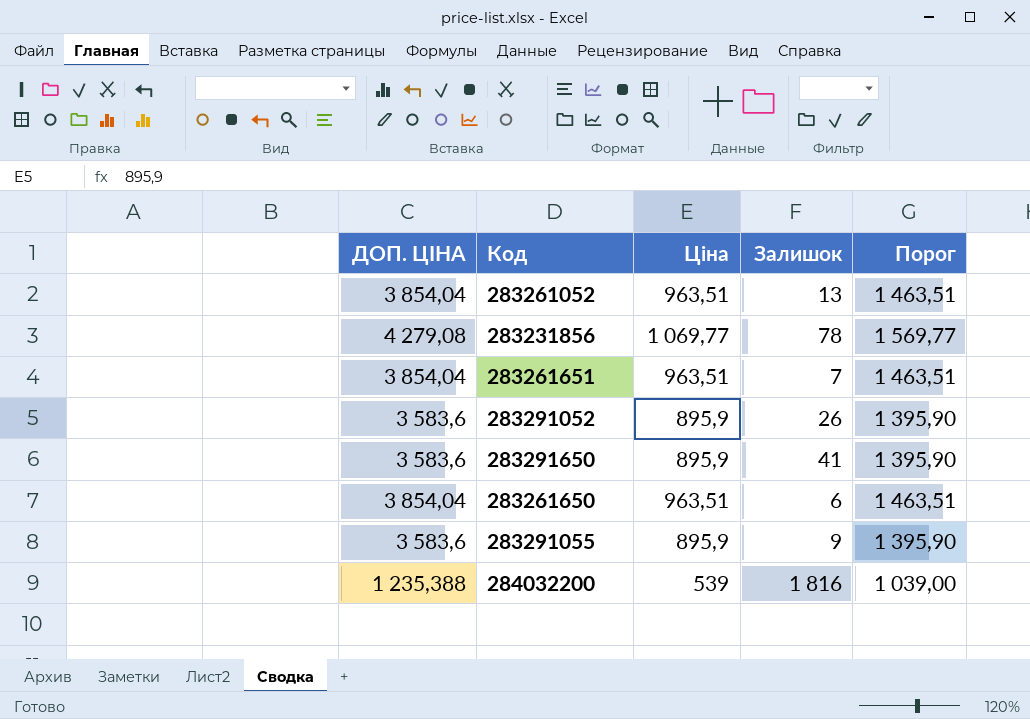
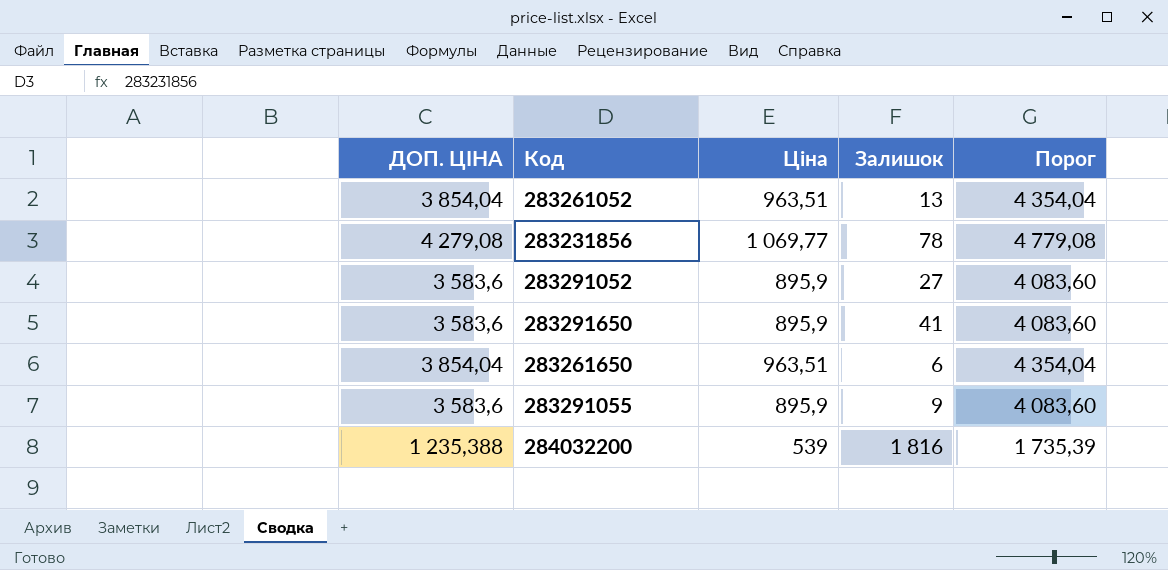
column Порог | formula: [Ціна] + 500 -> [ДОП. ЦІНА] + 500
row 283261651: 3 854,04 | 963,51 | 7 | 1 463,51 -> none
283291052 | Залишок: 26 -> 27

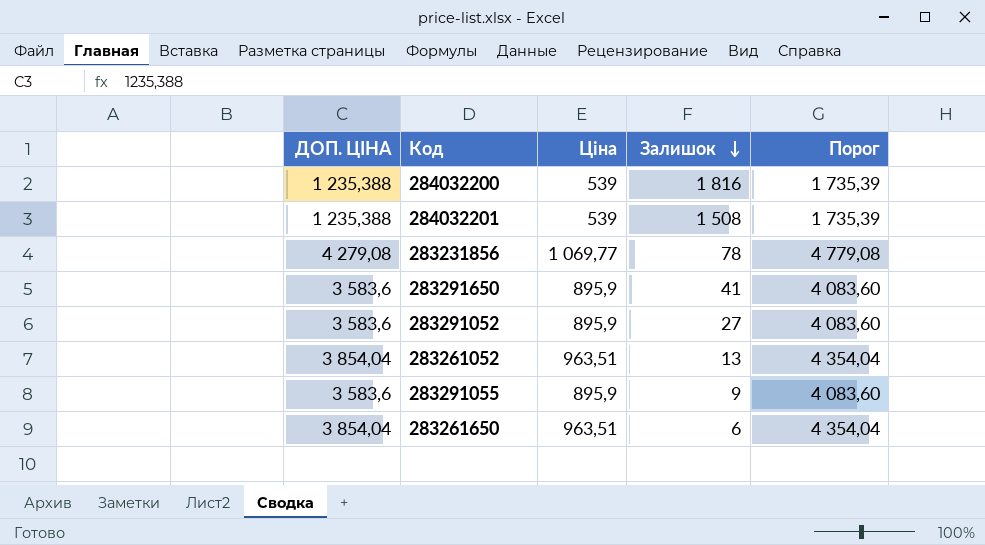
row order: none -> Залишок descending
row 284032201: none -> 1 235,388 | 539 | 1 508 | 1 735,39

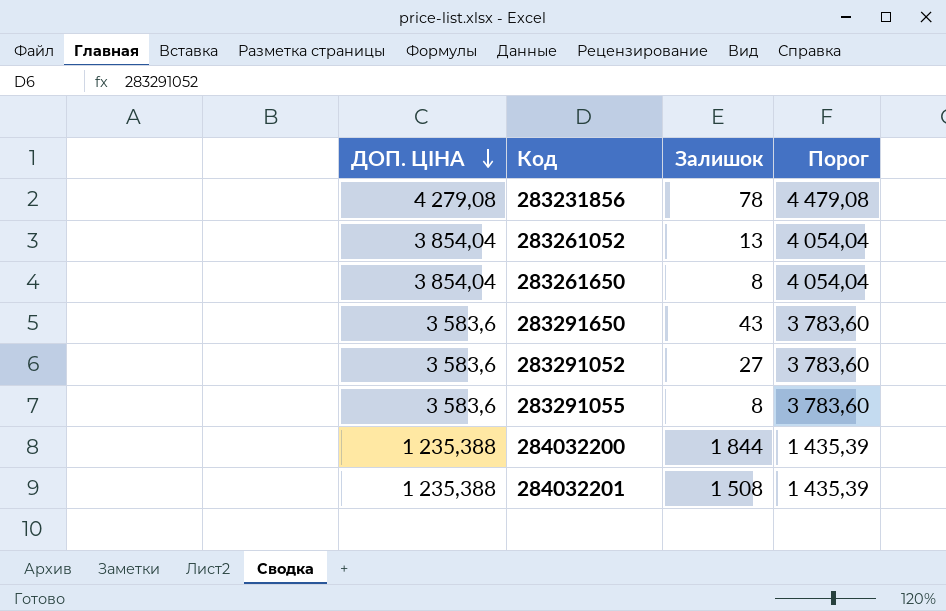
row order: Залишок descending -> ДОП. ЦІНА descending
column Ціна | position: 3 -> none
column Порог | formula: [ДОП. ЦІНА] + 500 -> [ДОП. ЦІНА] + 200
283261650 | Залишок: 6 -> 8
283291650 | Залишок: 41 -> 43
283291055 | Залишок: 9 -> 8
284032200 | Залишок: 1 816 -> 1 844

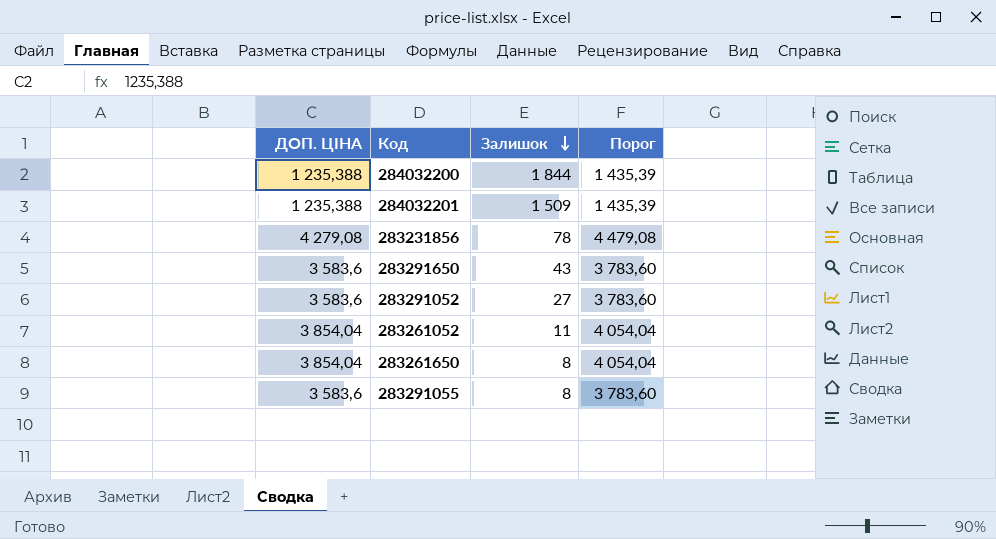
row order: ДОП. ЦІНА descending -> Залишок descending
284032201 | Залишок: 1 508 -> 1 509
283261052 | Залишок: 13 -> 11

